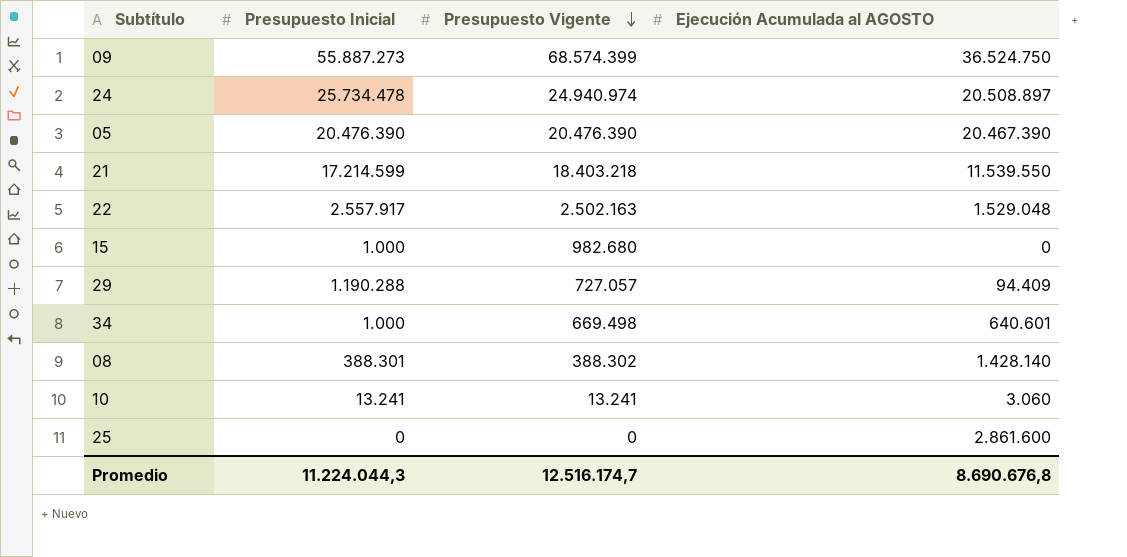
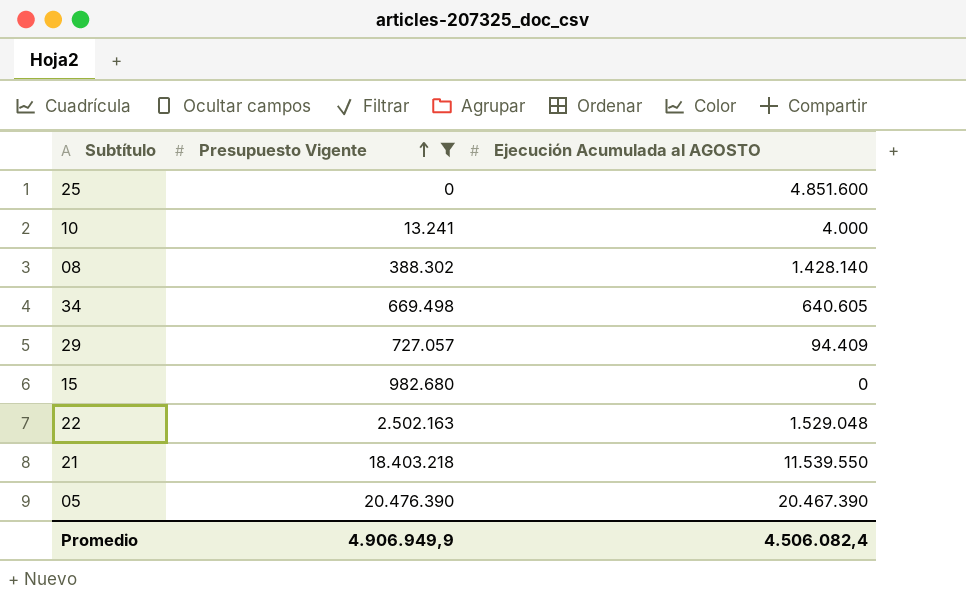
filter: none -> Presupuesto Vigente <= 20.476.390
row order: Presupuesto Vigente descending -> Presupuesto Vigente ascending
column Presupuesto Inicial | position: 2 -> none
25 | Ejecución Acumulada al AGOSTO: 2.861.600 -> 4.851.600
10 | Ejecución Acumulada al AGOSTO: 3.060 -> 4.000
34 | Ejecución Acumulada al AGOSTO: 640.601 -> 640.605
Promedio | Presupuesto Vigente: 12.516.174,7 -> 4.906.949,9
Promedio | Ejecución Acumulada al AGOSTO: 8.690.676,8 -> 4.506.082,4

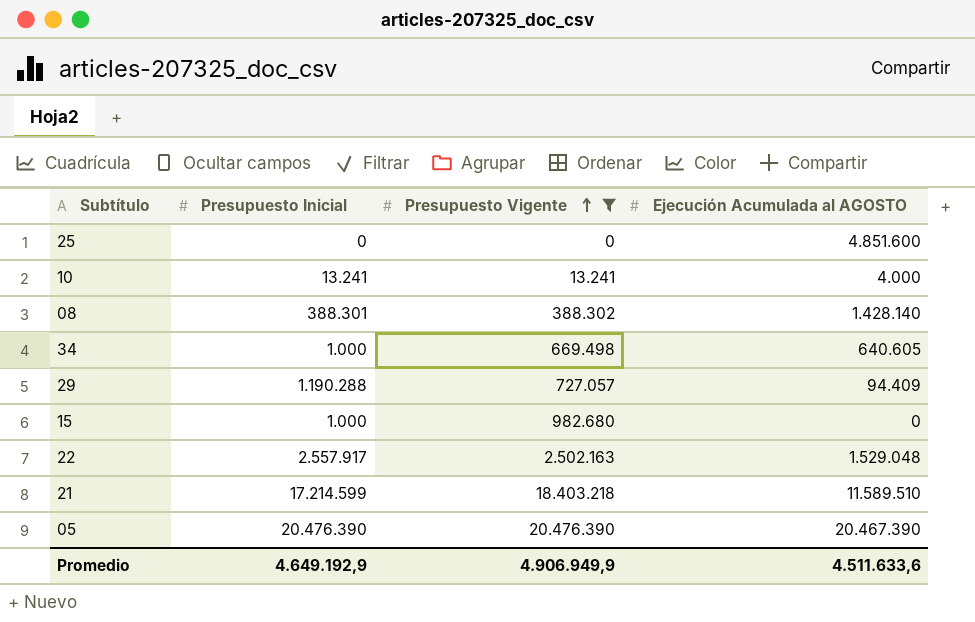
column Presupuesto Inicial | position: none -> 2
21 | Ejecución Acumulada al AGOSTO: 11.539.550 -> 11.589.510
Promedio | Ejecución Acumulada al AGOSTO: 4.506.082,4 -> 4.511.633,6

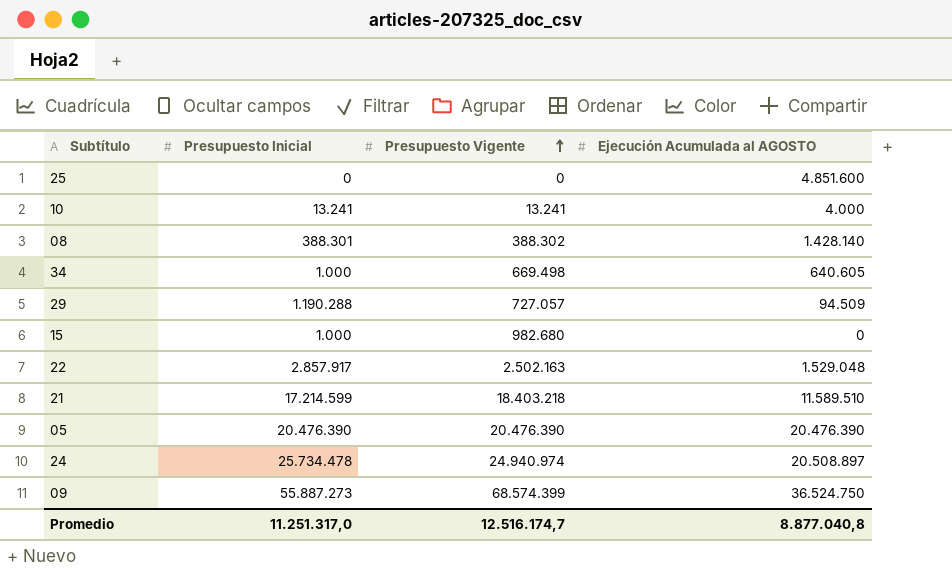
filter: Presupuesto Vigente <= 20.476.390 -> none
29 | Ejecución Acumulada al AGOSTO: 94.409 -> 94.509
22 | Presupuesto Inicial: 2.557.917 -> 2.857.917
05 | Ejecución Acumulada al AGOSTO: 20.467.390 -> 20.476.390
Promedio | Presupuesto Inicial: 4.649.192,9 -> 11.251.317,0
Promedio | Presupuesto Vigente: 4.906.949,9 -> 12.516.174,7
Promedio | Ejecución Acumulada al AGOSTO: 4.511.633,6 -> 8.877.040,8

